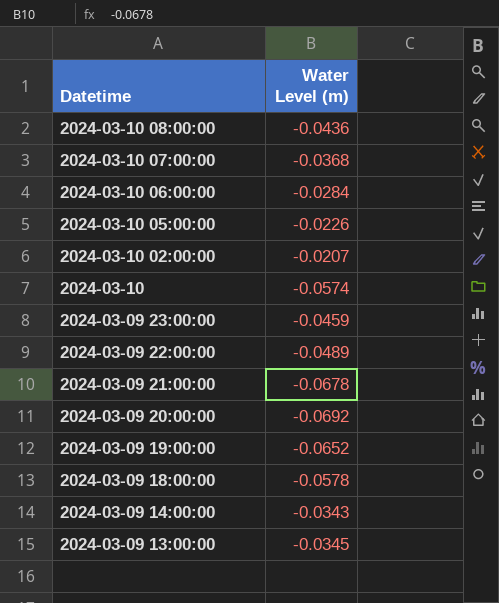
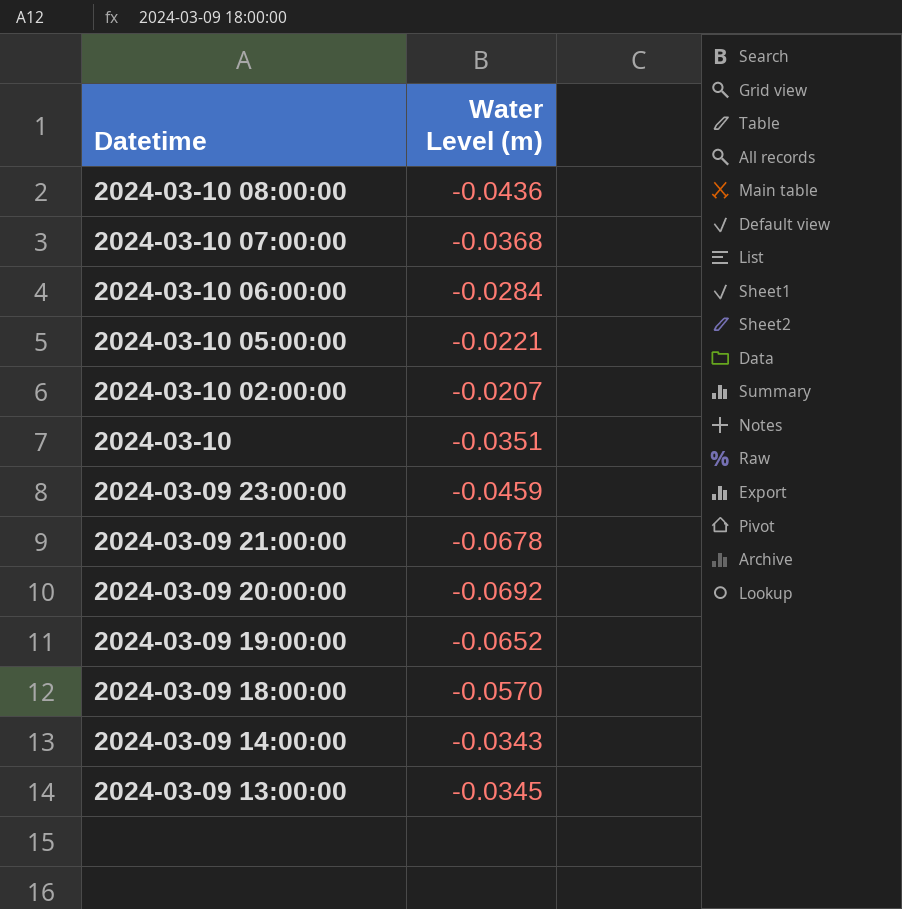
row 2024-03-09 22:00:00: -0.0489 -> none
2024-03-10 05:00:00 | Water Level (m): -0.0226 -> -0.0221
2024-03-10 | Water Level (m): -0.0574 -> -0.0351
2024-03-09 18:00:00 | Water Level (m): -0.0578 -> -0.0570

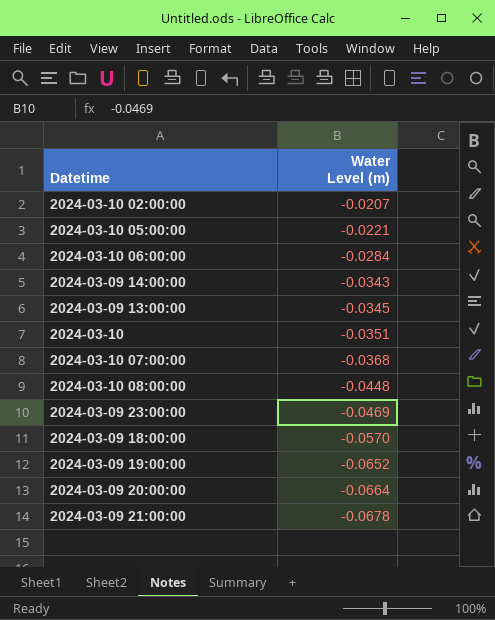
row order: Datetime descending -> Water Level (m) descending
2024-03-10 08:00:00 | Water Level (m): -0.0436 -> -0.0448
2024-03-09 23:00:00 | Water Level (m): -0.0459 -> -0.0469
2024-03-09 20:00:00 | Water Level (m): -0.0692 -> -0.0664

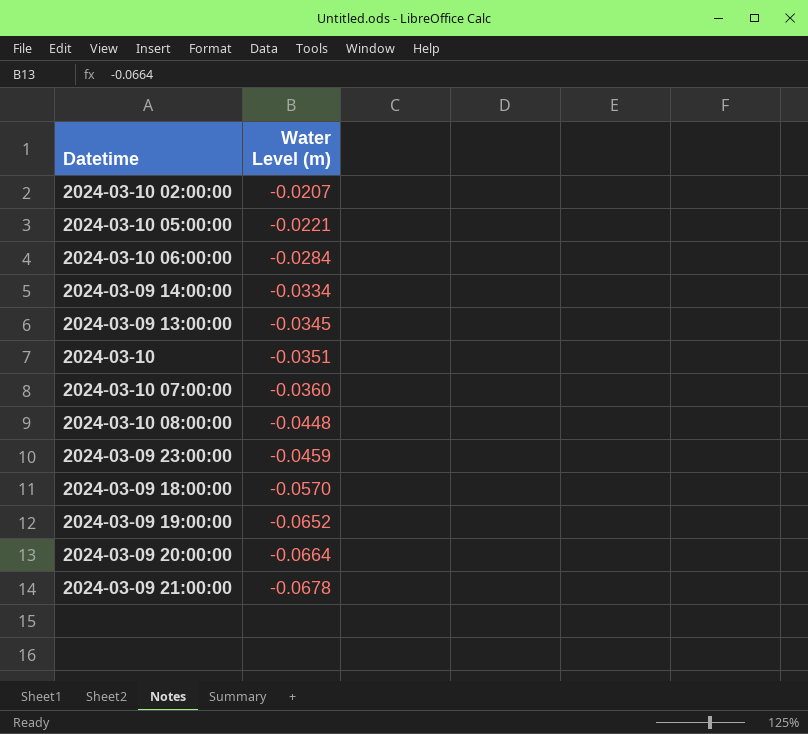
2024-03-09 14:00:00 | Water Level (m): -0.0343 -> -0.0334
2024-03-10 07:00:00 | Water Level (m): -0.0368 -> -0.0360
2024-03-09 23:00:00 | Water Level (m): -0.0469 -> -0.0459

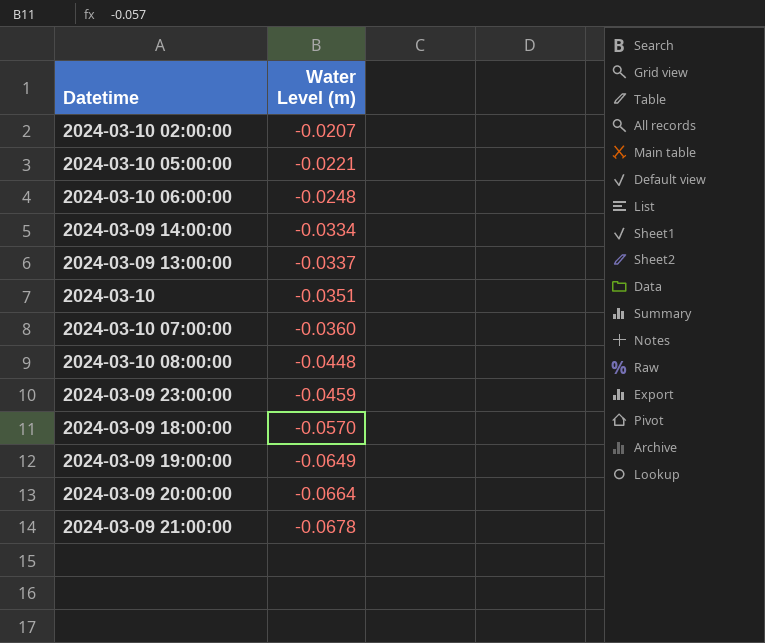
2024-03-10 06:00:00 | Water Level (m): -0.0284 -> -0.0248
2024-03-09 13:00:00 | Water Level (m): -0.0345 -> -0.0337
2024-03-09 19:00:00 | Water Level (m): -0.0652 -> -0.0649

